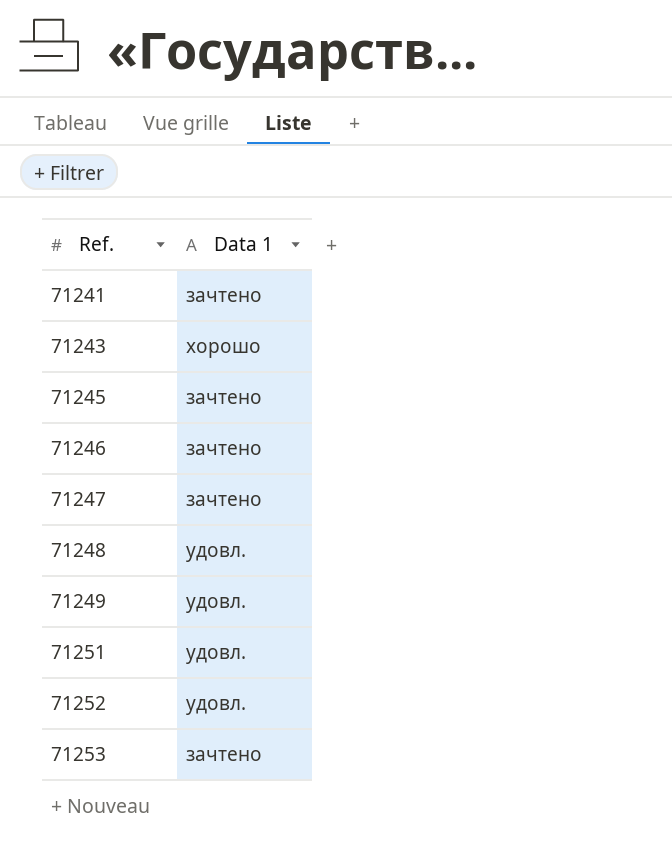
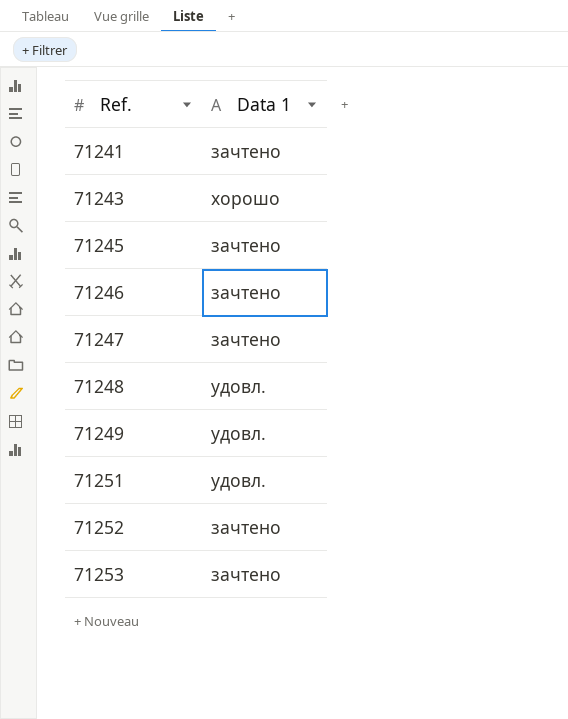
71252 | Data 1: удовл. -> зачтено

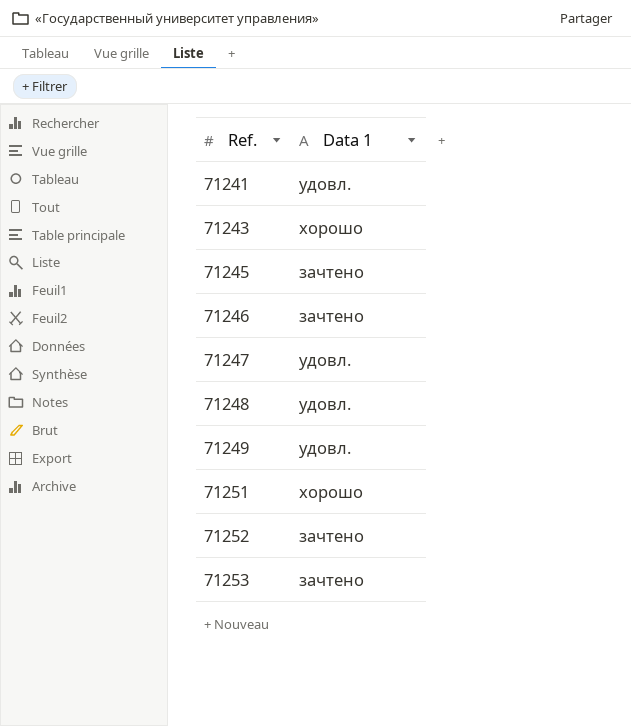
71241 | Data 1: зачтено -> удовл.
71247 | Data 1: зачтено -> удовл.
71251 | Data 1: удовл. -> хорошо

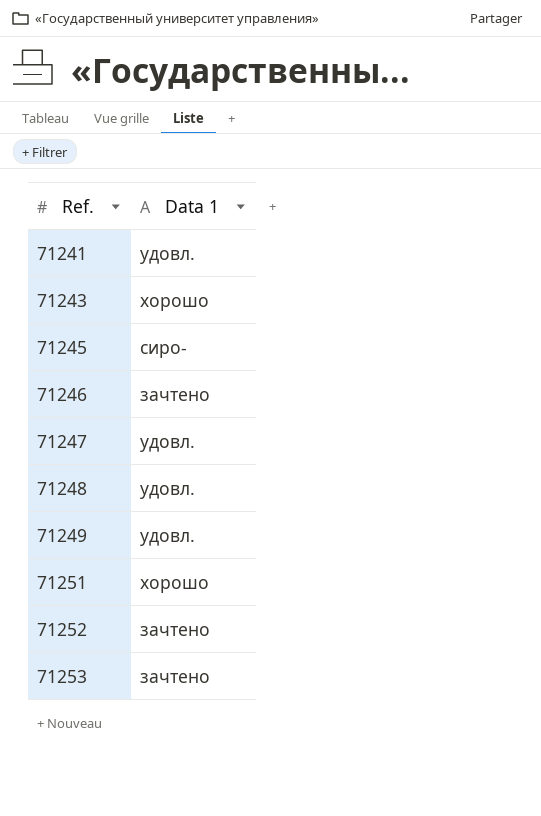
71245 | Data 1: зачтено -> сиро-

